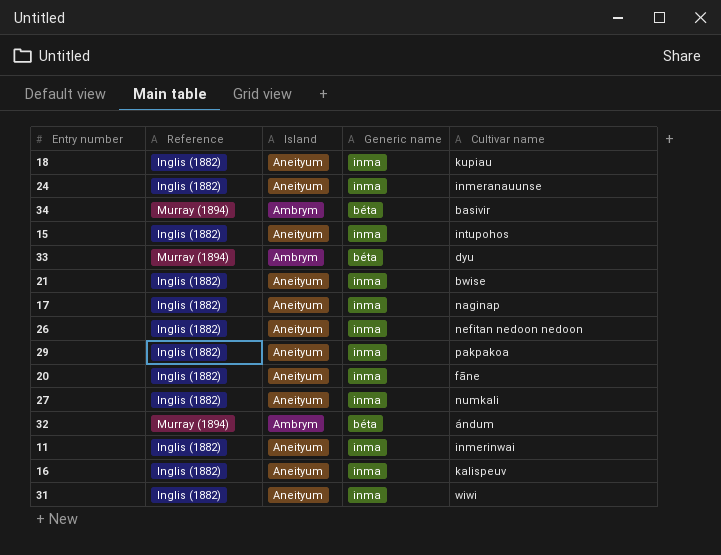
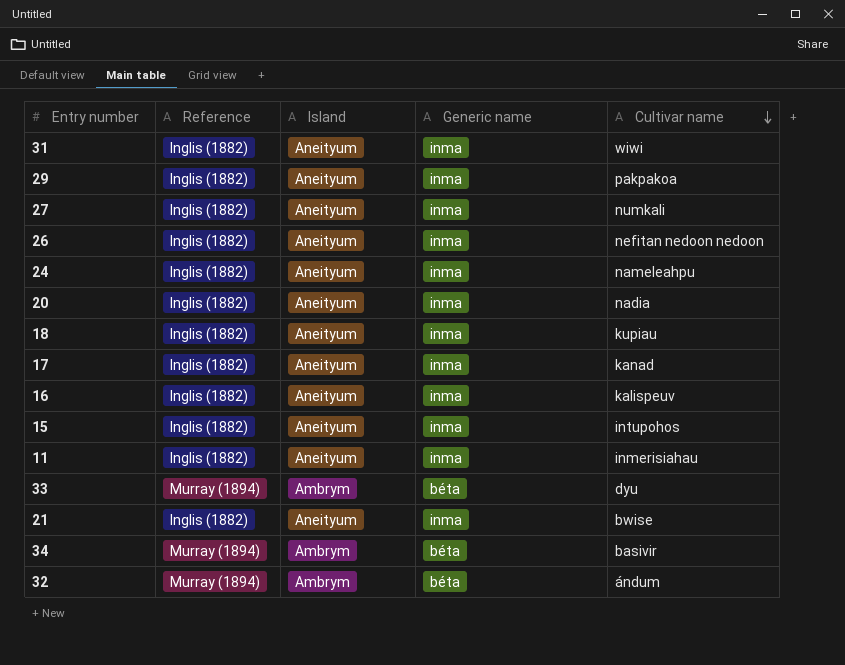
row order: none -> Cultivar name descending
24 | Cultivar name: inmeranauunse -> nameleahpu
20 | Cultivar name: fāne -> nadia
17 | Cultivar name: naginap -> kanad
11 | Cultivar name: inmerinwai -> inmerisiahau

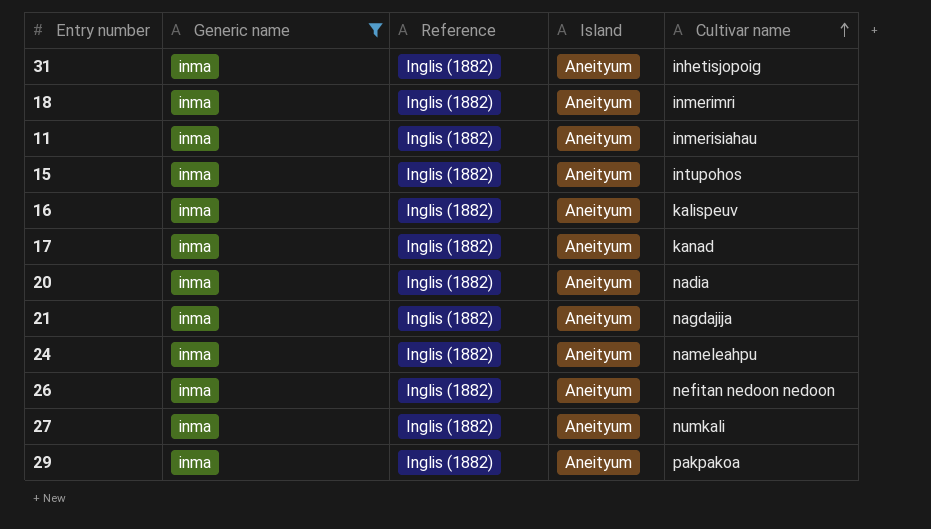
filter: none -> Generic name = inma
row order: Cultivar name descending -> Cultivar name ascending
column Generic name | position: 4 -> 2
31 | Cultivar name: wiwi -> inhetisjopoig
18 | Cultivar name: kupiau -> inmerimri
21 | Cultivar name: bwise -> nagdajija

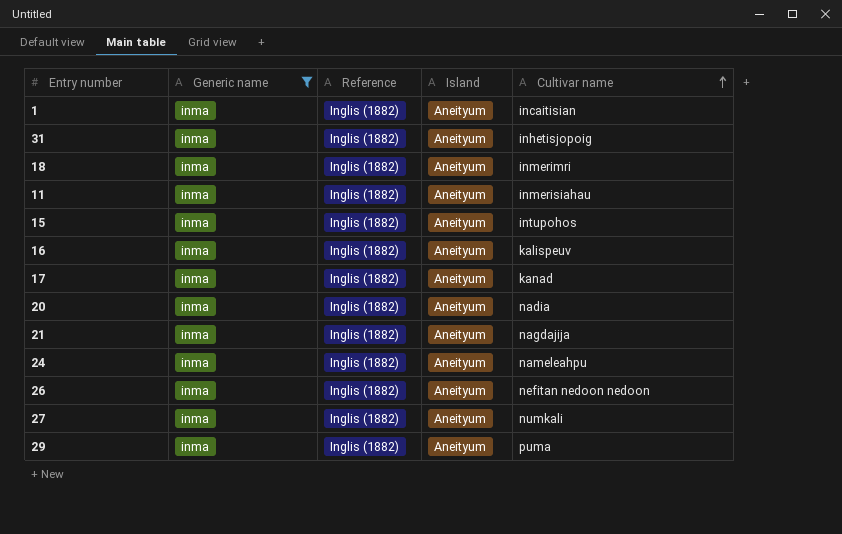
row 1: none -> inma | Inglis (1882) | Aneityum | incaitisian
29 | Cultivar name: pakpakoa -> puma

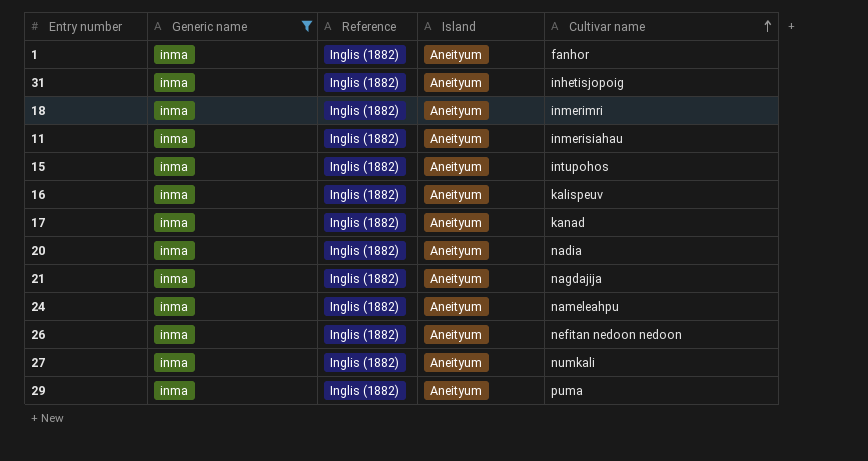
1 | Cultivar name: incaitisian -> fanhor

